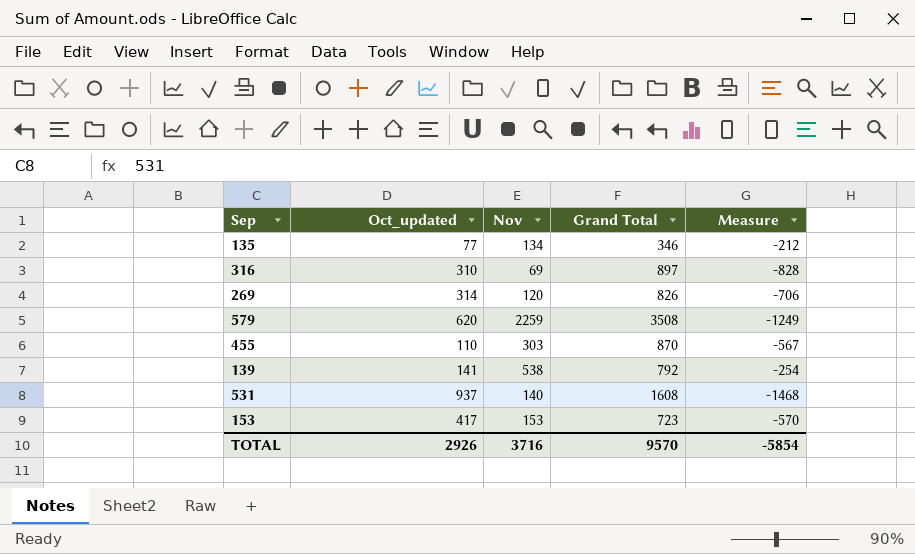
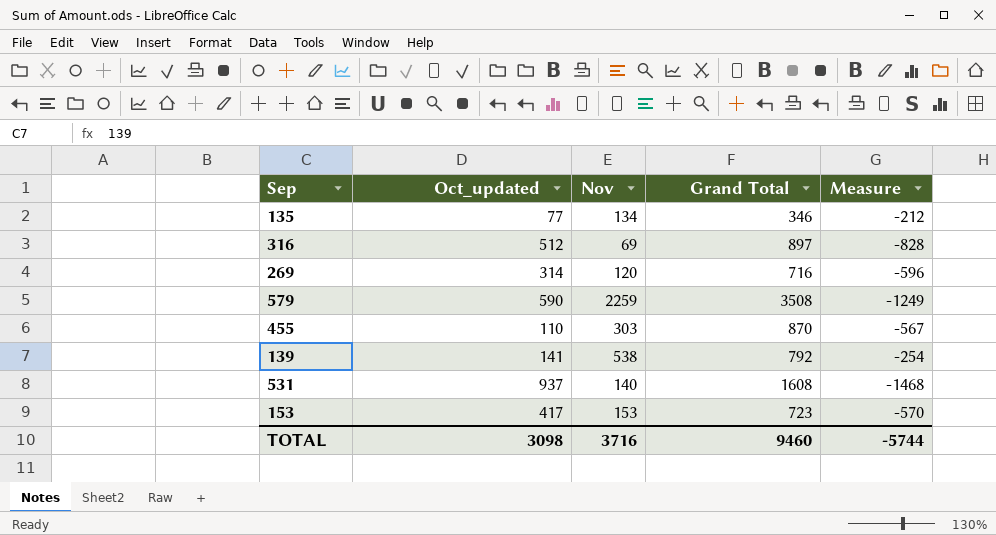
316 | Oct_updated: 310 -> 512
269 | Grand Total: 826 -> 716
269 | Measure: -706 -> -596
579 | Oct_updated: 620 -> 590
TOTAL | Oct_updated: 2926 -> 3098
TOTAL | Grand Total: 9570 -> 9460
TOTAL | Measure: -5854 -> -5744

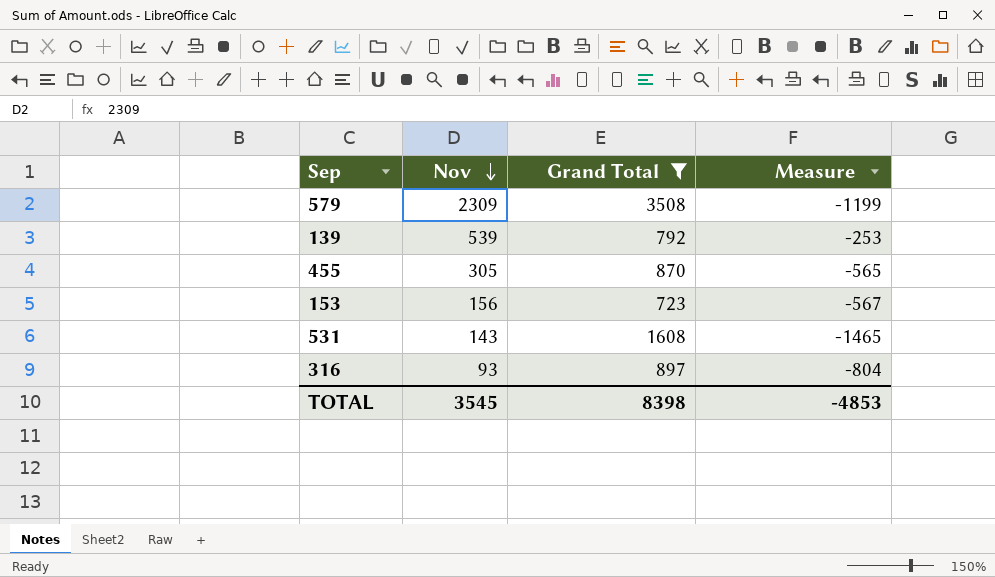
filter: none -> Grand Total >= 723
row order: none -> Nov descending
column Oct_updated | position: 2 -> none
579 | Nov: 2259 -> 2309
579 | Measure: -1249 -> -1199
139 | Nov: 538 -> 539
139 | Measure: -254 -> -253
455 | Nov: 303 -> 305
455 | Measure: -567 -> -565
153 | Nov: 153 -> 156
153 | Measure: -570 -> -567
531 | Nov: 140 -> 143
531 | Measure: -1468 -> -1465
316 | Nov: 69 -> 93
316 | Measure: -828 -> -804
TOTAL | Nov: 3716 -> 3545
TOTAL | Grand Total: 9460 -> 8398
TOTAL | Measure: -5744 -> -4853

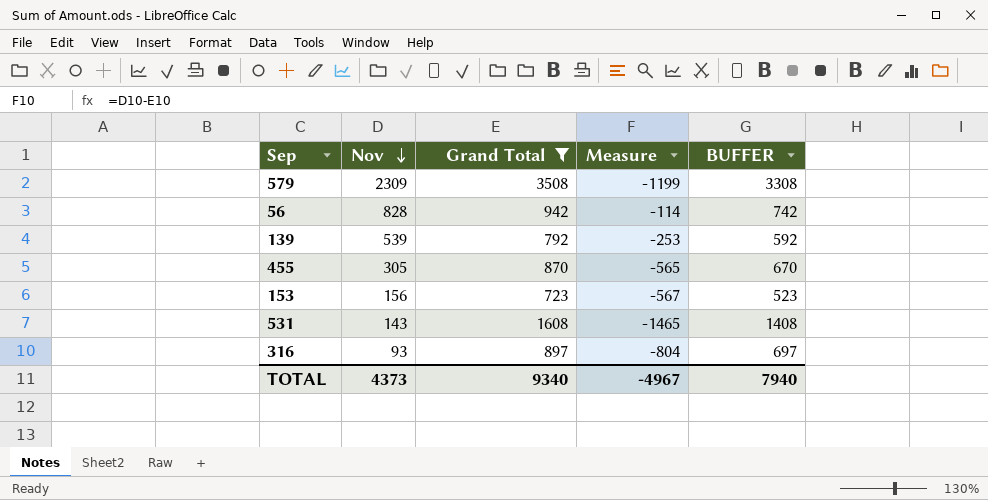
column BUFFER | formula: none -> [Grand Total] - 200
row 56: none -> 828 | 942 | -114 | 742
TOTAL | Nov: 3545 -> 4373
TOTAL | Grand Total: 8398 -> 9340
TOTAL | Measure: -4853 -> -4967

